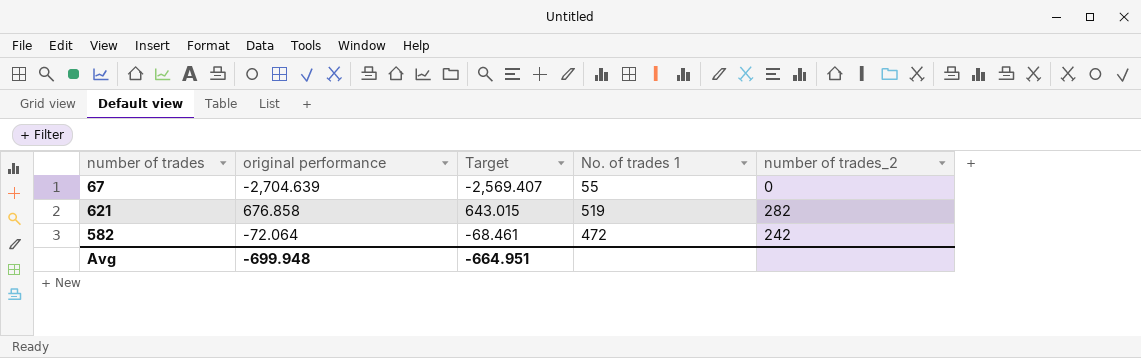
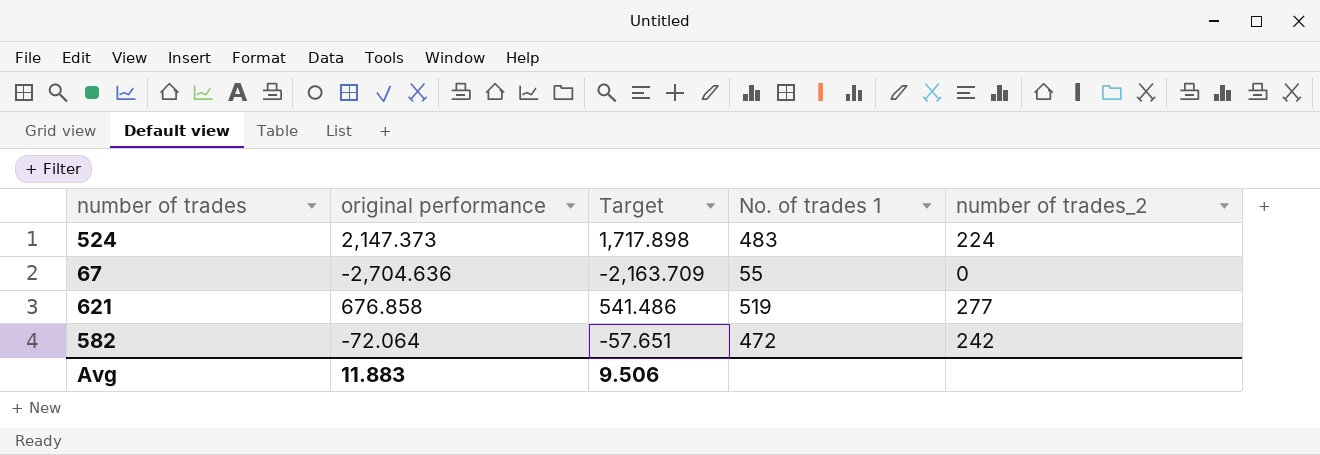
column Target | formula: [original performance] * 0.95 -> [original performance] * 0.8
row 524: none -> 2,147.373 | 1,717.898 | 483 | 224
67 | original performance: -2,704.639 -> -2,704.636
621 | number of trades_2: 282 -> 277
Avg | original performance: -699.948 -> 11.883
Avg | Target: -664.951 -> 9.506

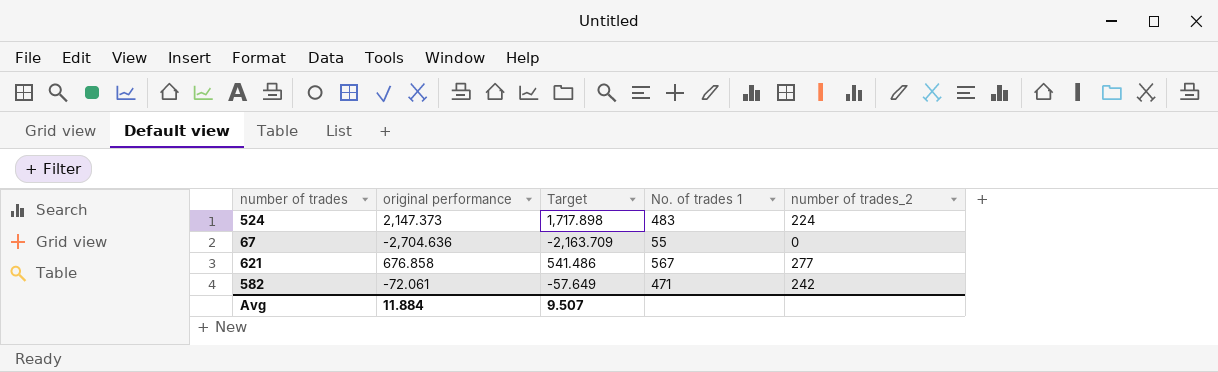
621 | No. of trades 1: 519 -> 567
582 | original performance: -72.064 -> -72.061
582 | Target: -57.651 -> -57.649
582 | No. of trades 1: 472 -> 471
Avg | original performance: 11.883 -> 11.884
Avg | Target: 9.506 -> 9.507

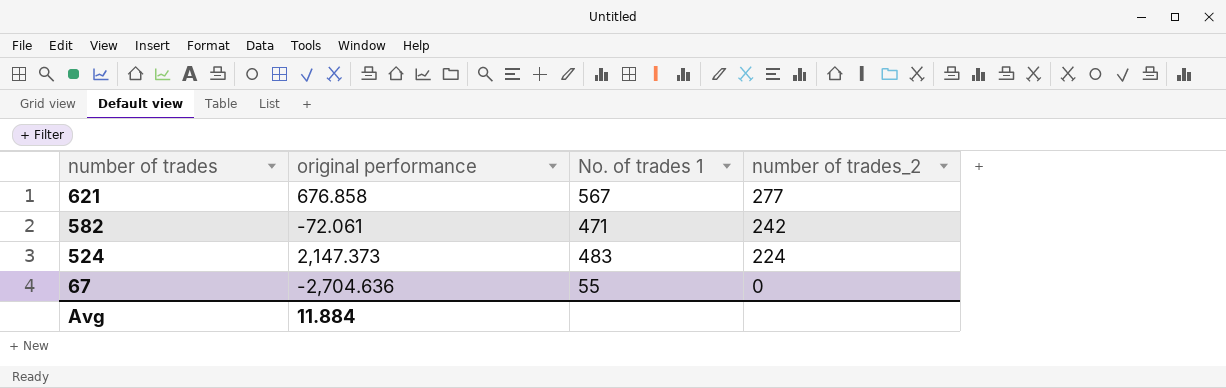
row order: none -> number of trades descending
column Target | formula: [original performance] * 0.8 -> none

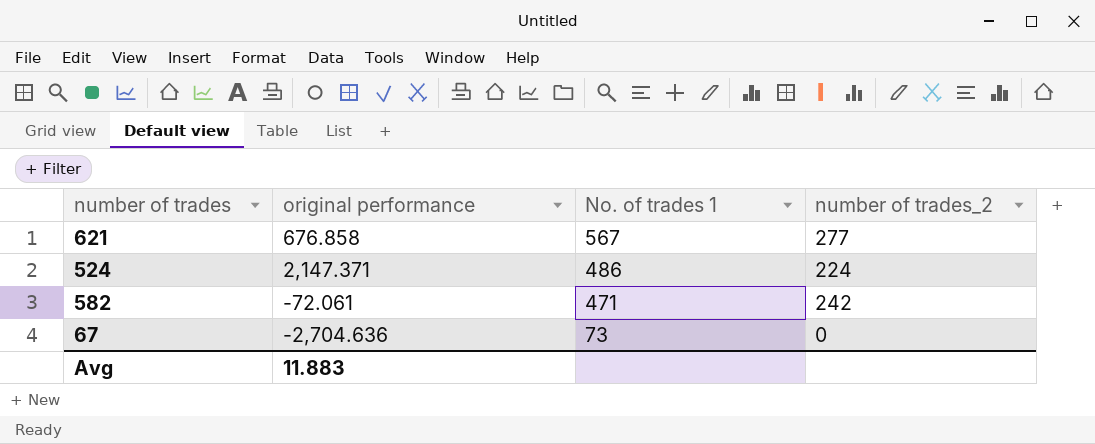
row order: number of trades descending -> No. of trades 1 descending
524 | original performance: 2,147.373 -> 2,147.371
524 | No. of trades 1: 483 -> 486
67 | No. of trades 1: 55 -> 73
Avg | original performance: 11.884 -> 11.883

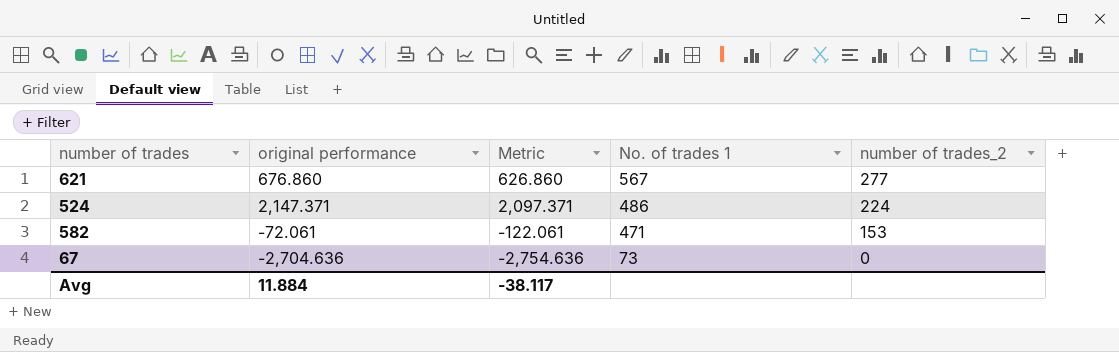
column Metric | formula: none -> [original performance] - 50
621 | original performance: 676.858 -> 676.860
582 | number of trades_2: 242 -> 153
Avg | original performance: 11.883 -> 11.884

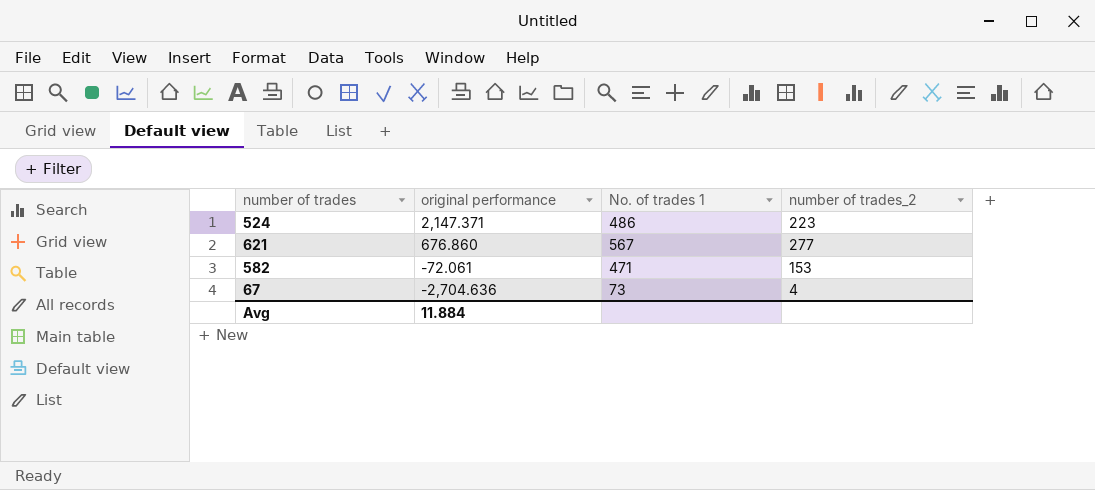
row order: No. of trades 1 descending -> original performance descending
column Metric | formula: [original performance] - 50 -> none
524 | number of trades_2: 224 -> 223
67 | number of trades_2: 0 -> 4

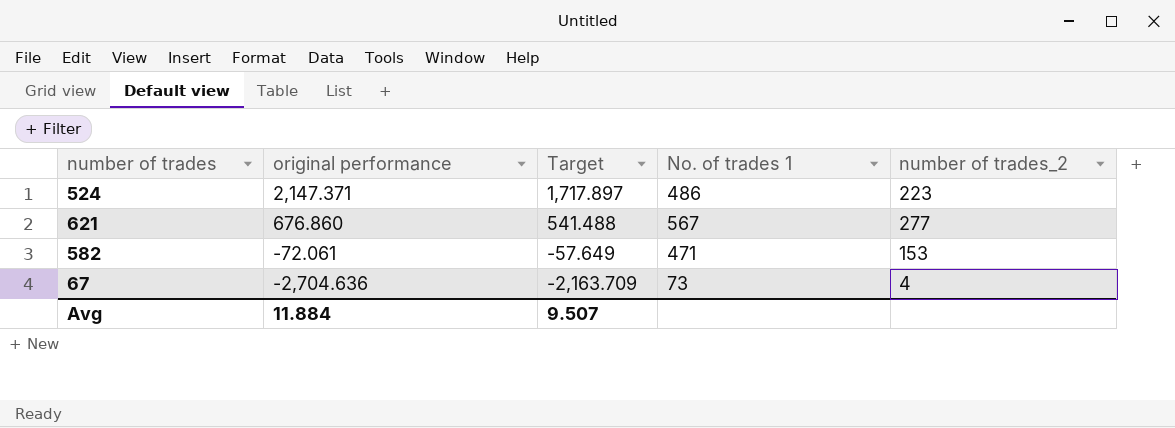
column Target | formula: none -> [original performance] * 0.8

